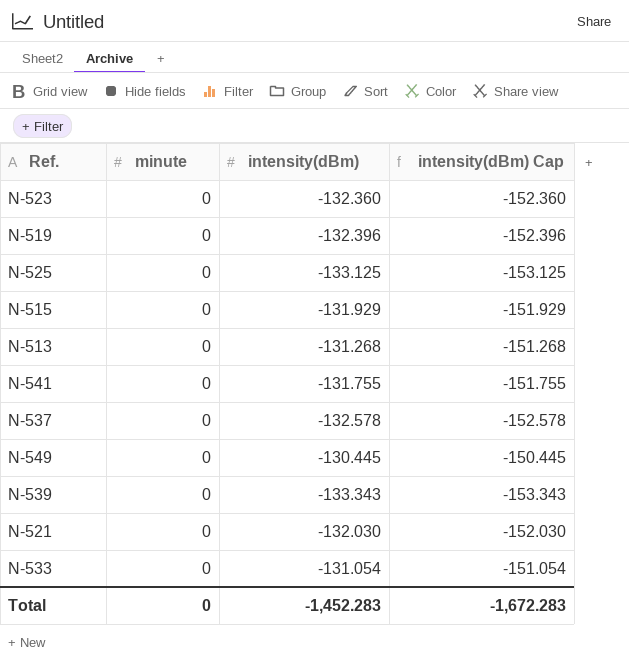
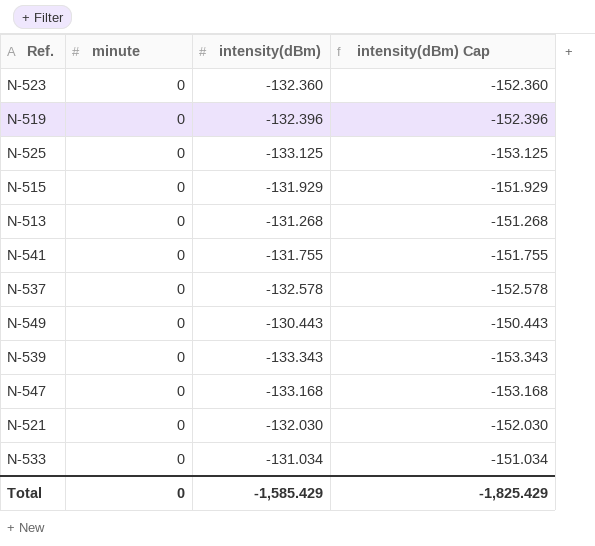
N-549 | intensity(dBm): -130.445 -> -130.443
N-549 | intensity(dBm) Cap: -150.445 -> -150.443
row N-547: none -> 0 | -133.168 | -153.168
N-533 | intensity(dBm): -131.054 -> -131.034
N-533 | intensity(dBm) Cap: -151.054 -> -151.034
Total | intensity(dBm): -1,452.283 -> -1,585.429
Total | intensity(dBm) Cap: -1,672.283 -> -1,825.429

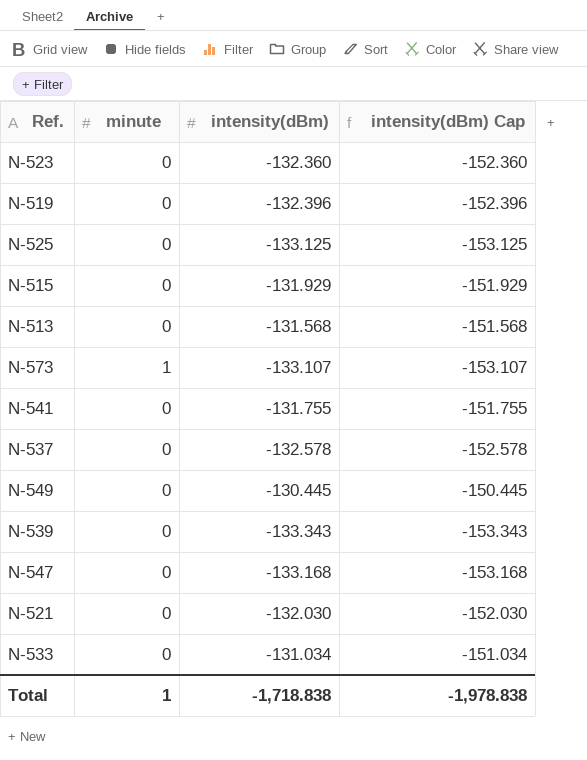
N-513 | intensity(dBm): -131.268 -> -131.568
N-513 | intensity(dBm) Cap: -151.268 -> -151.568
row N-573: none -> 1 | -133.107 | -153.107
N-549 | intensity(dBm): -130.443 -> -130.445
N-549 | intensity(dBm) Cap: -150.443 -> -150.445
Total | minute: 0 -> 1
Total | intensity(dBm): -1,585.429 -> -1,718.838
Total | intensity(dBm) Cap: -1,825.429 -> -1,978.838

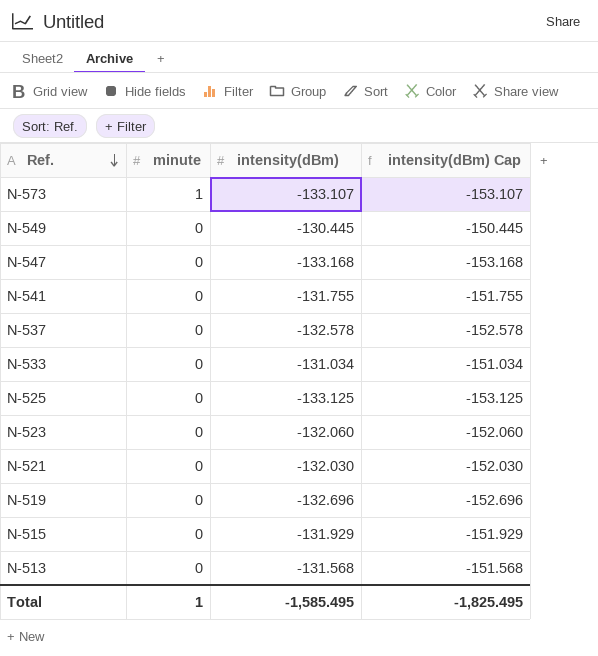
row order: none -> Ref. descending
row N-539: 0 | -133.343 | -153.343 -> none
N-523 | intensity(dBm): -132.360 -> -132.060
N-523 | intensity(dBm) Cap: -152.360 -> -152.060
N-519 | intensity(dBm): -132.396 -> -132.696
N-519 | intensity(dBm) Cap: -152.396 -> -152.696
Total | intensity(dBm): -1,718.838 -> -1,585.495
Total | intensity(dBm) Cap: -1,978.838 -> -1,825.495

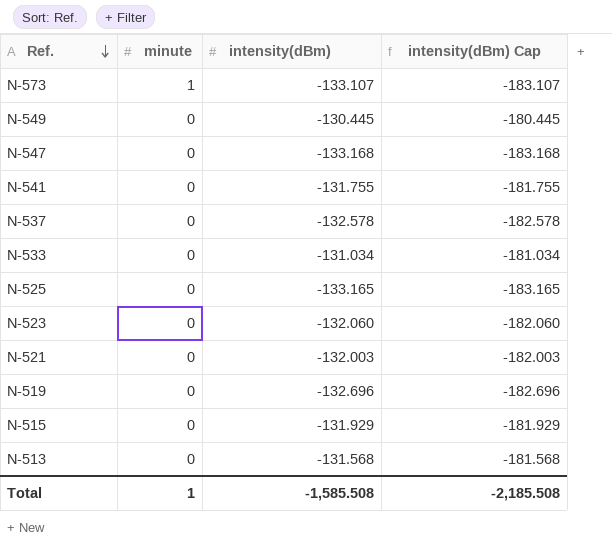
column intensity(dBm) Cap | formula: [intensity(dBm)] - 20 -> [intensity(dBm)] - 50
N-525 | intensity(dBm): -133.125 -> -133.165
N-521 | intensity(dBm): -132.030 -> -132.003
Total | intensity(dBm): -1,585.495 -> -1,585.508
Total | intensity(dBm) Cap: -1,825.495 -> -2,185.508

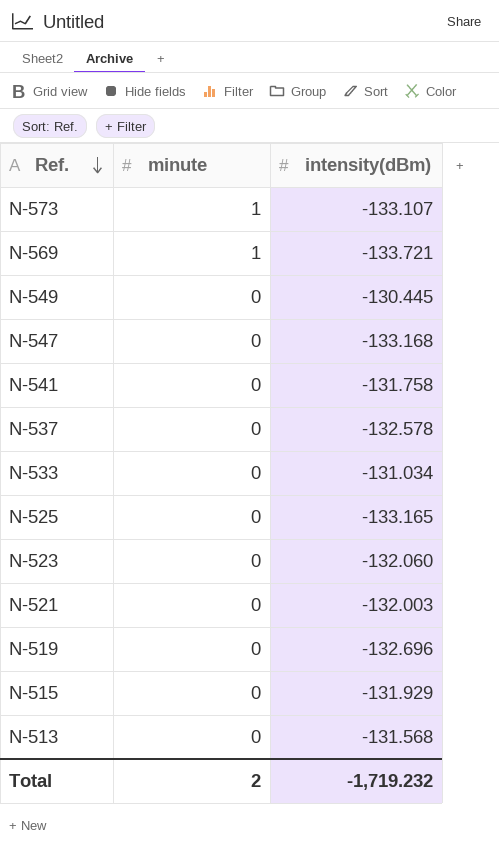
column intensity(dBm) Cap | formula: [intensity(dBm)] - 50 -> none
row N-569: none -> 1 | -133.721
N-541 | intensity(dBm): -131.755 -> -131.758
Total | minute: 1 -> 2
Total | intensity(dBm): -1,585.508 -> -1,719.232

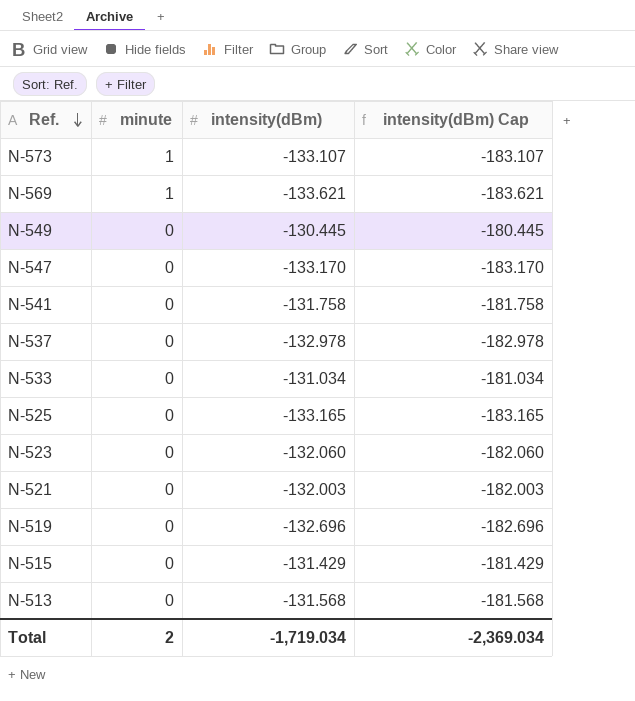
column intensity(dBm) Cap | formula: none -> [intensity(dBm)] - 50
N-569 | intensity(dBm): -133.721 -> -133.621
N-547 | intensity(dBm): -133.168 -> -133.170
N-537 | intensity(dBm): -132.578 -> -132.978
N-515 | intensity(dBm): -131.929 -> -131.429
Total | intensity(dBm): -1,719.232 -> -1,719.034

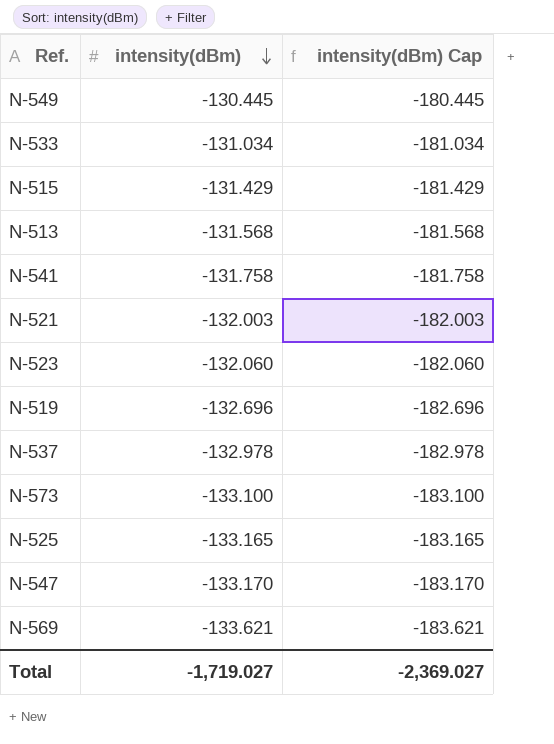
row order: Ref. descending -> intensity(dBm) descending
column minute | position: 2 -> none
N-573 | intensity(dBm): -133.107 -> -133.100
N-573 | intensity(dBm) Cap: -183.107 -> -183.100
Total | intensity(dBm): -1,719.034 -> -1,719.027
Total | intensity(dBm) Cap: -2,369.034 -> -2,369.027

